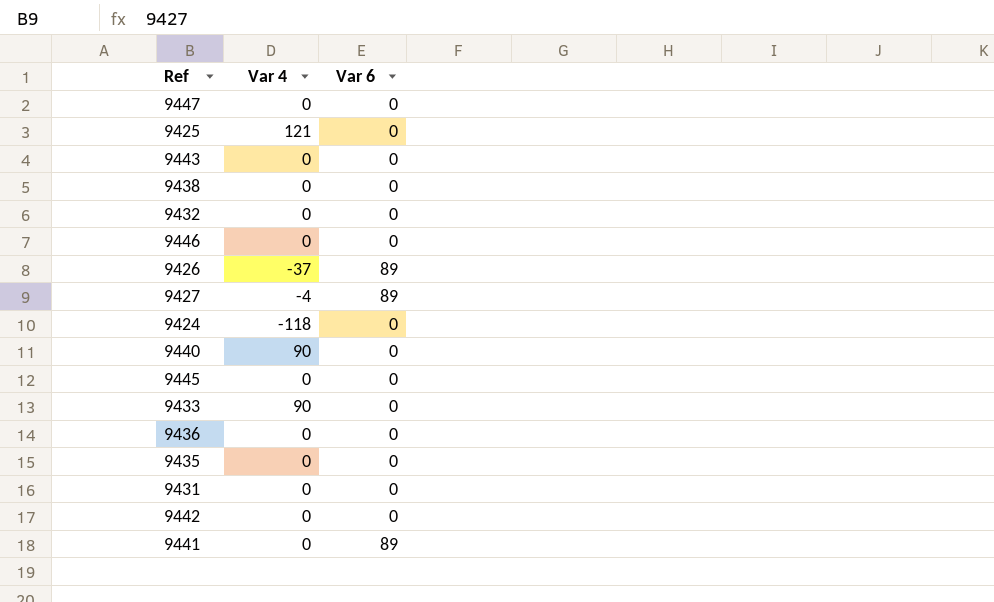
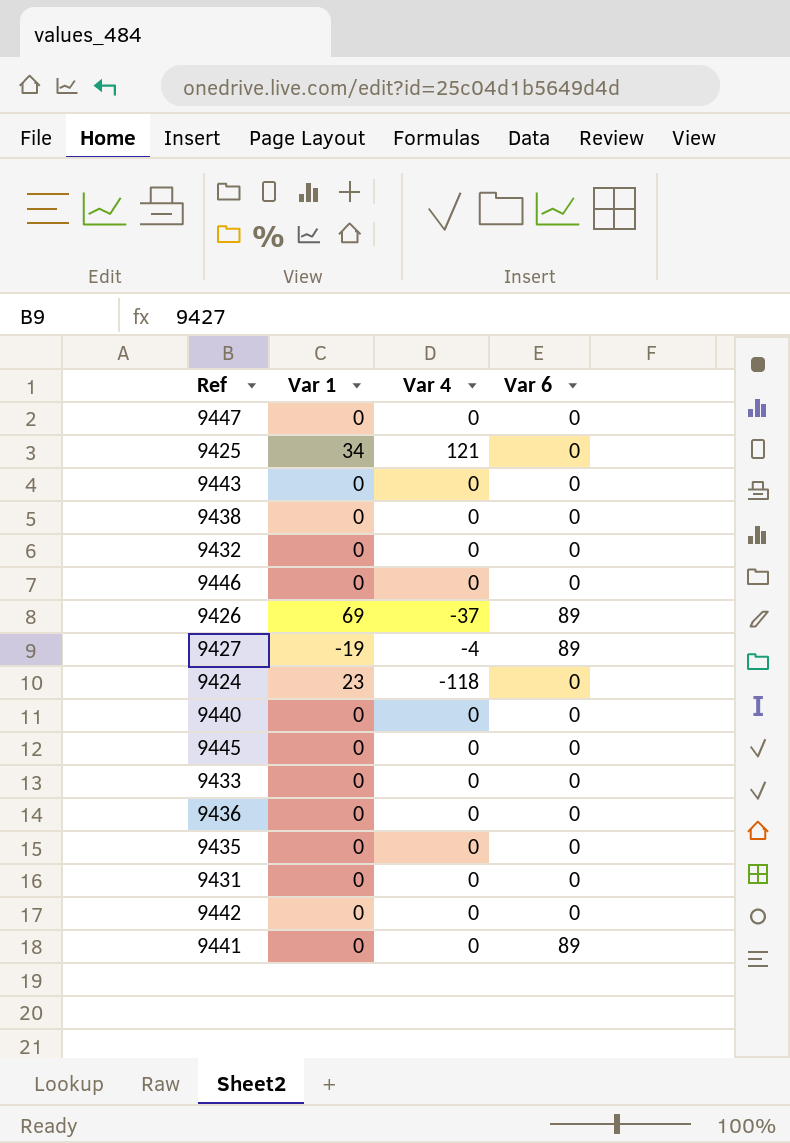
column Var 1 | position: none -> 2
9440 | Var 4: 90 -> 0
9433 | Var 4: 90 -> 0

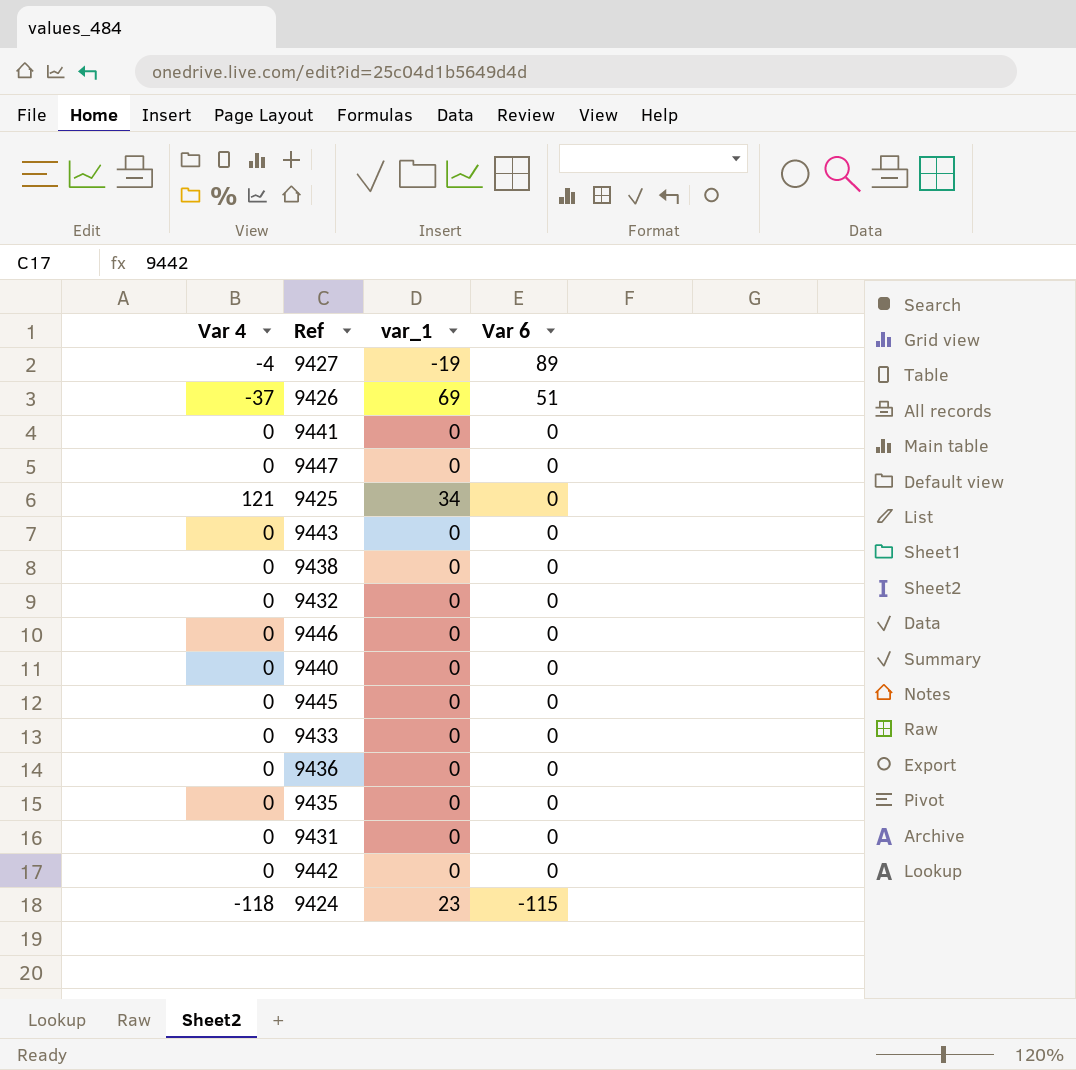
row order: none -> Var 6 descending
column Var 4 | position: 3 -> 1
column name: Var 1 -> var_1
9426 | Var 6: 89 -> 51
9441 | Var 6: 89 -> 0
9424 | Var 6: 0 -> -115

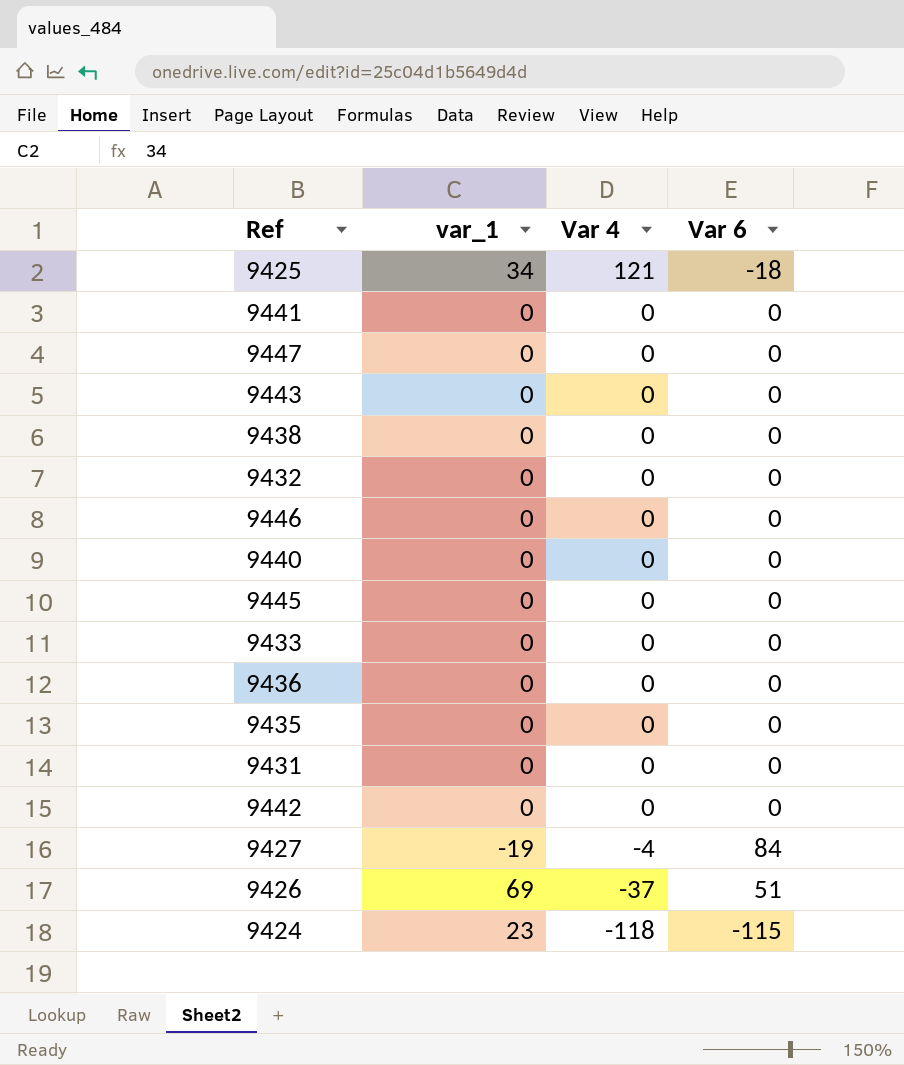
row order: Var 6 descending -> Var 4 descending
column Var 4 | position: 1 -> 3
9425 | Var 6: 0 -> -18
9427 | Var 6: 89 -> 84

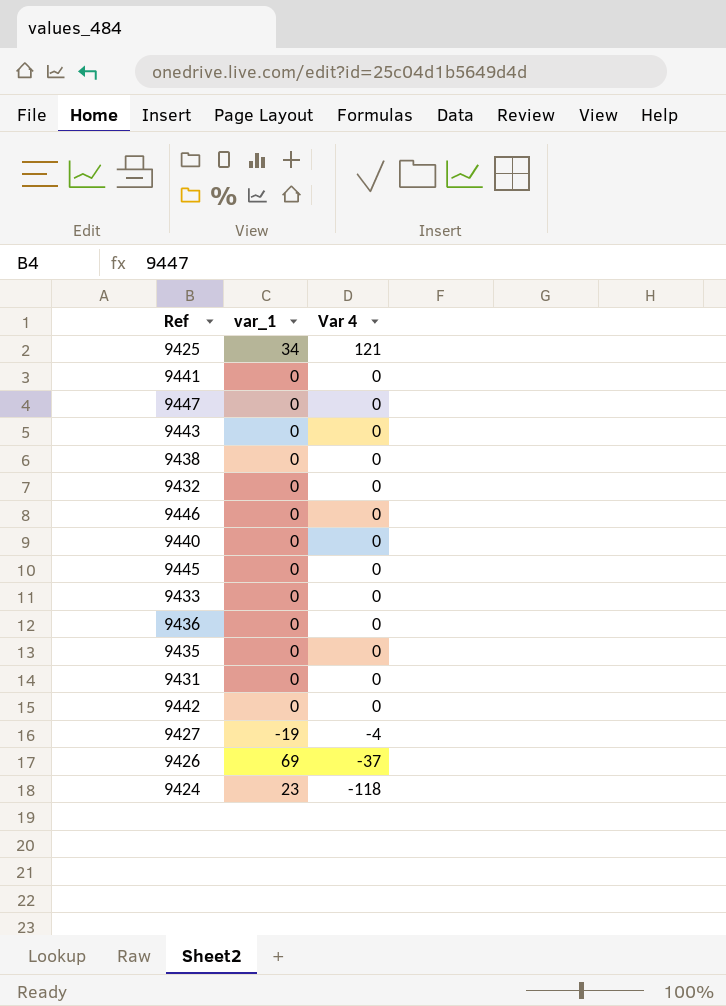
column Var 6 | position: 4 -> none

